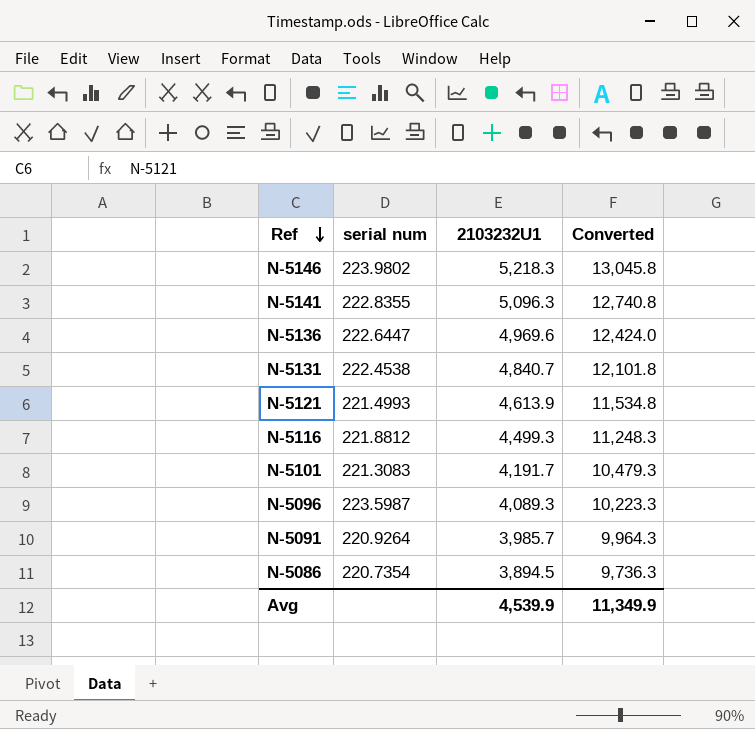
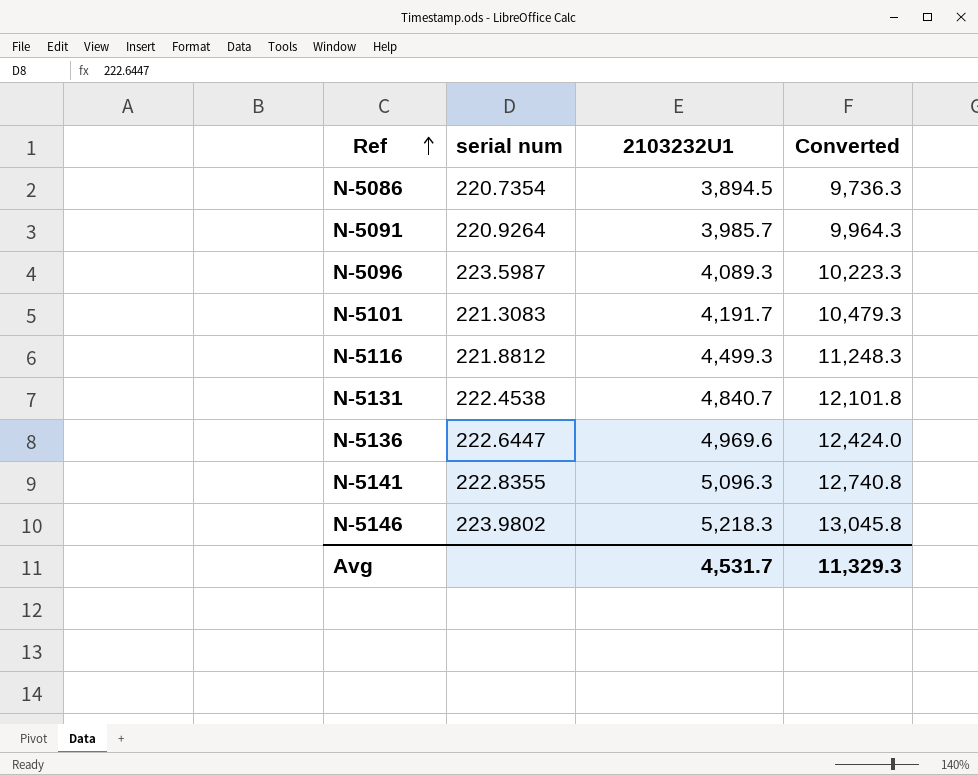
row order: Ref descending -> Ref ascending
row N-5121: 221.4993 | 4,613.9 | 11,534.8 -> none
Avg | 2103232U1: 4,539.9 -> 4,531.7
Avg | Converted: 11,349.9 -> 11,329.3

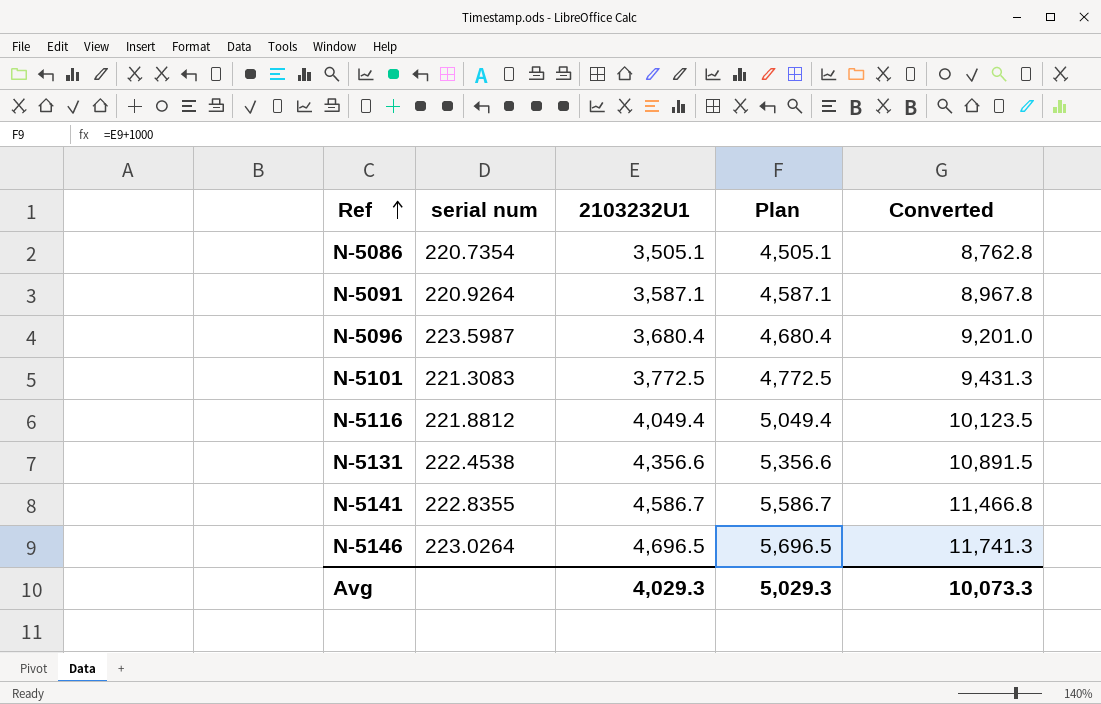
column Plan | formula: none -> [2103232U1] + 1000
row N-5136: 222.6447 | 4,969.6 | 12,424.0 -> none
N-5086 | 2103232U1: 3,894.5 -> 3,505.1
N-5086 | Converted: 9,736.3 -> 8,762.8
N-5091 | 2103232U1: 3,985.7 -> 3,587.1
N-5091 | Converted: 9,964.3 -> 8,967.8
N-5096 | 2103232U1: 4,089.3 -> 3,680.4
N-5096 | Converted: 10,223.3 -> 9,201.0
N-5101 | 2103232U1: 4,191.7 -> 3,772.5
N-5101 | Converted: 10,479.3 -> 9,431.3
N-5116 | 2103232U1: 4,499.3 -> 4,049.4
N-5116 | Converted: 11,248.3 -> 10,123.5
N-5131 | 2103232U1: 4,840.7 -> 4,356.6
N-5131 | Converted: 12,101.8 -> 10,891.5
N-5141 | 2103232U1: 5,096.3 -> 4,586.7
N-5141 | Converted: 12,740.8 -> 11,466.8
N-5146 | serial num: 223.9802 -> 223.0264
N-5146 | 2103232U1: 5,218.3 -> 4,696.5
N-5146 | Converted: 13,045.8 -> 11,741.3
Avg | 2103232U1: 4,531.7 -> 4,029.3
Avg | Converted: 11,329.3 -> 10,073.3

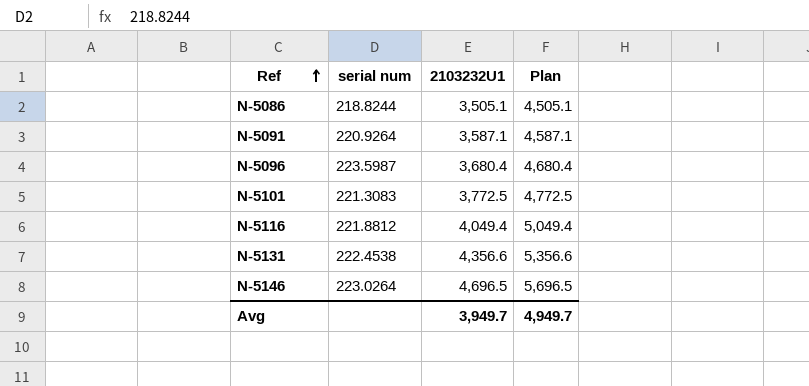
column Converted | formula: [2103232U1] * 2.5 -> none
row N-5141: 222.8355 | 4,586.7 | 5,586.7 | 11,466.8 -> none
N-5086 | serial num: 220.7354 -> 218.8244
Avg | 2103232U1: 4,029.3 -> 3,949.7
Avg | Plan: 5,029.3 -> 4,949.7

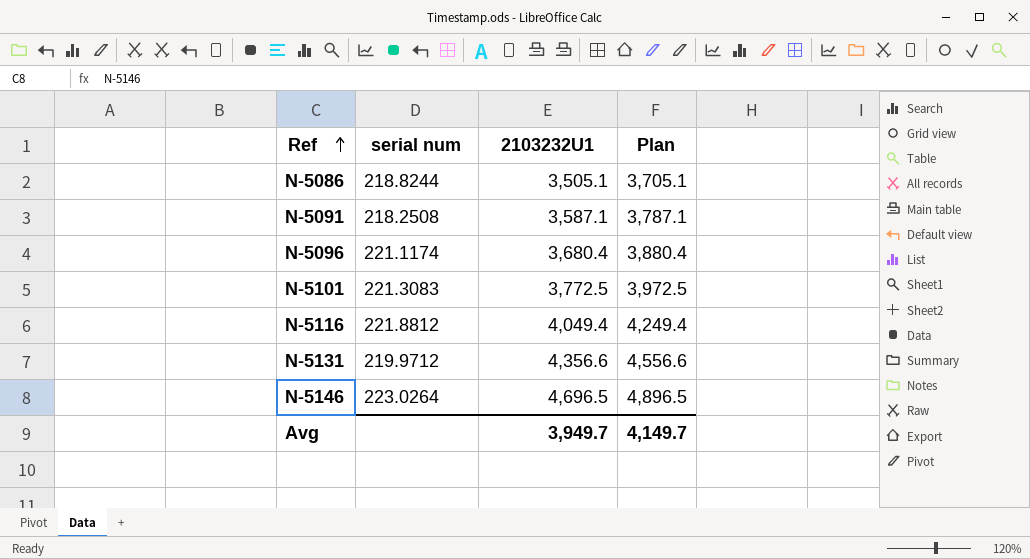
column Plan | formula: [2103232U1] + 1000 -> [2103232U1] + 200
N-5091 | serial num: 220.9264 -> 218.2508
N-5096 | serial num: 223.5987 -> 221.1174
N-5131 | serial num: 222.4538 -> 219.9712
Avg | Plan: 4,949.7 -> 4,149.7

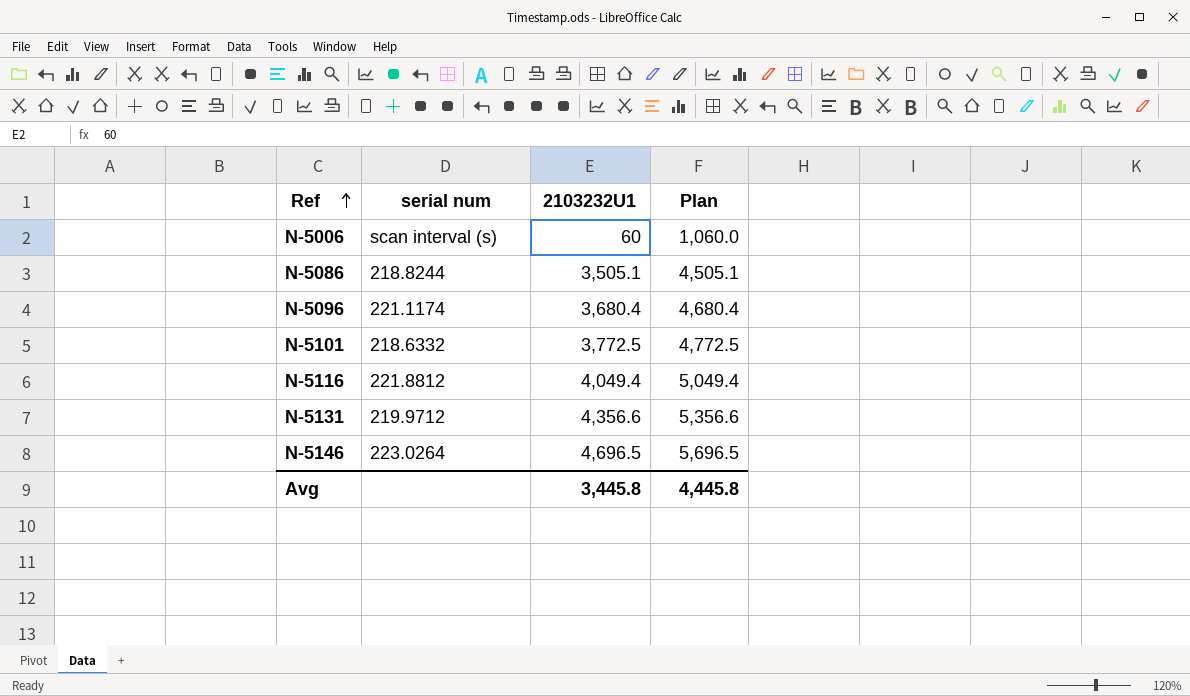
column Plan | formula: [2103232U1] + 200 -> [2103232U1] + 1000
row N-5091: 218.2508 | 3,587.1 | 3,787.1 -> none
row N-5006: none -> scan interval (s) | 60 | 1,060.0
N-5101 | serial num: 221.3083 -> 218.6332
Avg | 2103232U1: 3,949.7 -> 3,445.8
Avg | Plan: 4,149.7 -> 4,445.8

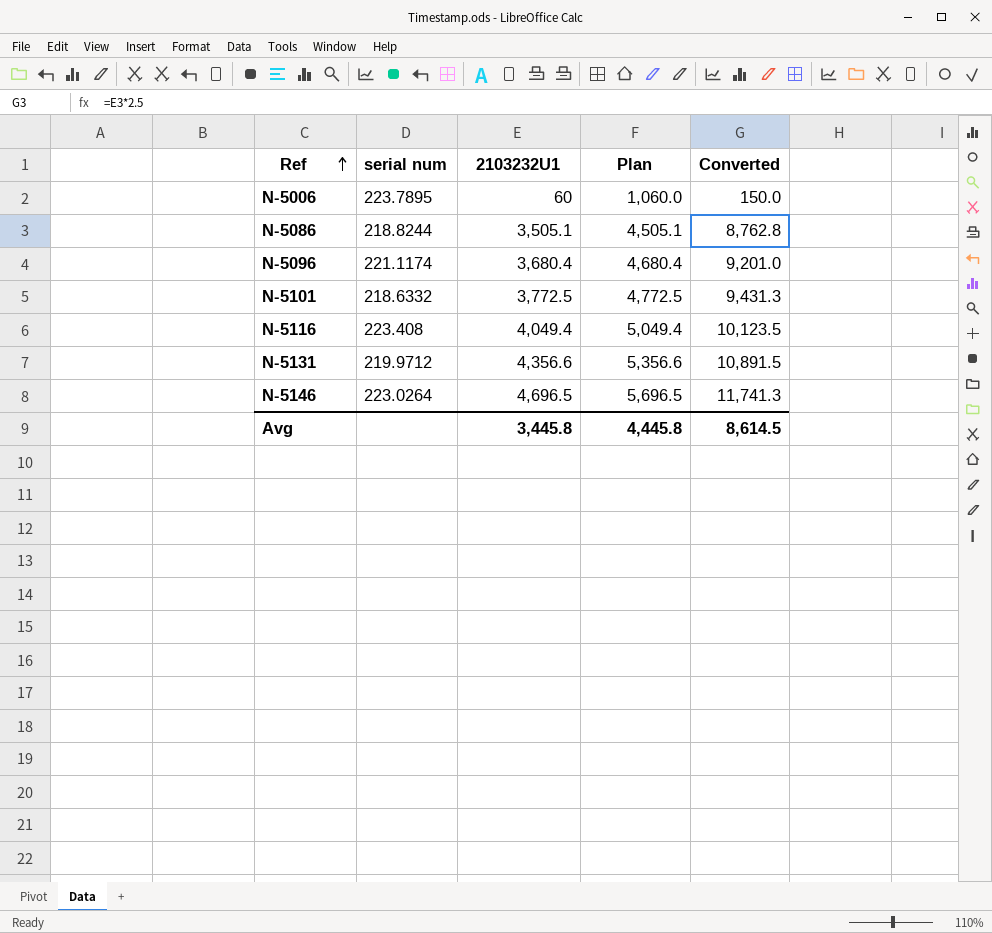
column Converted | formula: none -> [2103232U1] * 2.5
N-5006 | serial num: scan interval (s) -> 223.7895
N-5116 | serial num: 221.8812 -> 223.408

